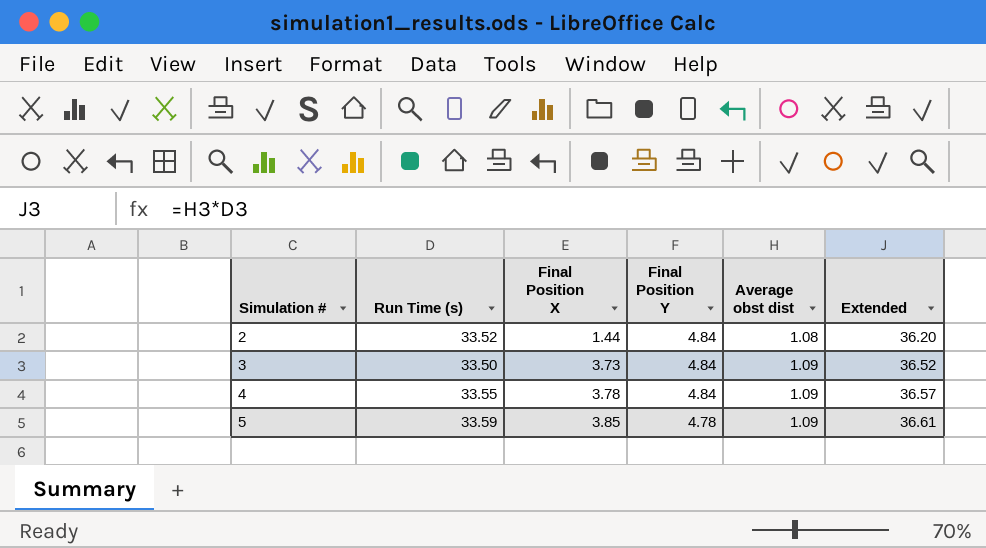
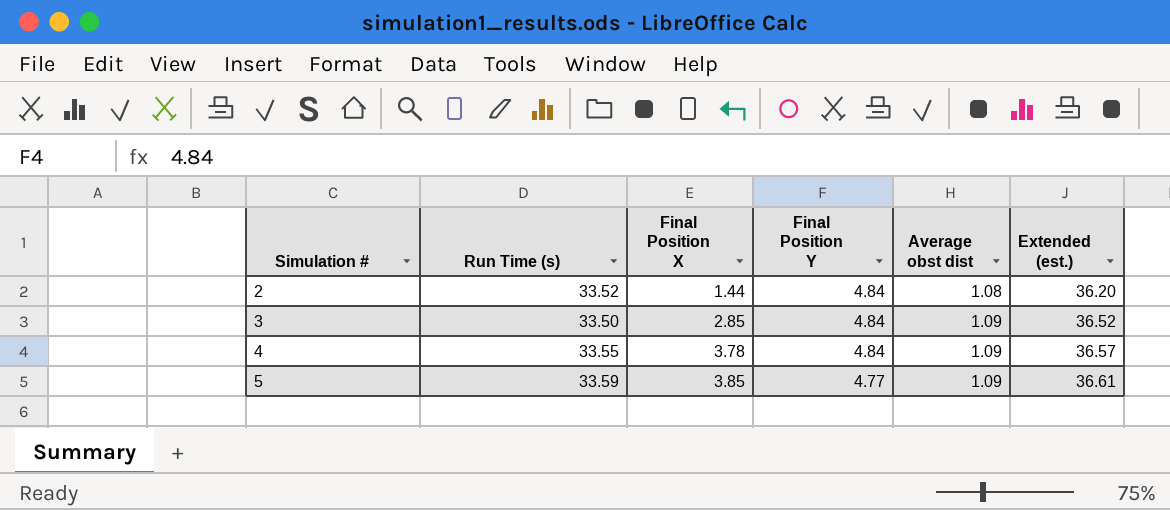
column name: Extended -> Extended (est.)
3 | Final Position X: 3.73 -> 2.85
5 | Final Position Y: 4.78 -> 4.77

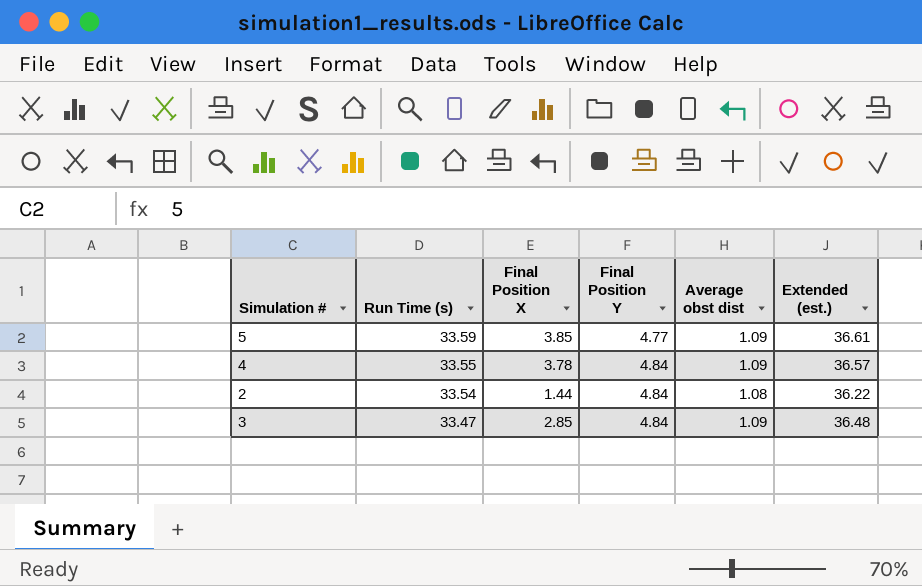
row order: Simulation # ascending -> Run Time (s) descending
2 | Run Time (s): 33.52 -> 33.54
2 | Extended (est.): 36.20 -> 36.22
3 | Run Time (s): 33.50 -> 33.47
3 | Extended (est.): 36.52 -> 36.48

